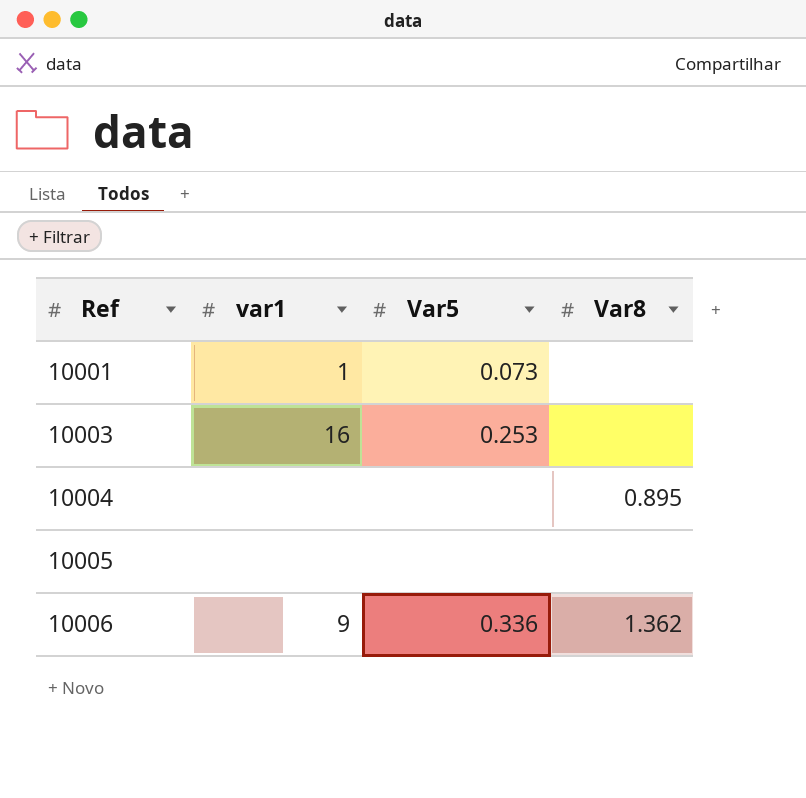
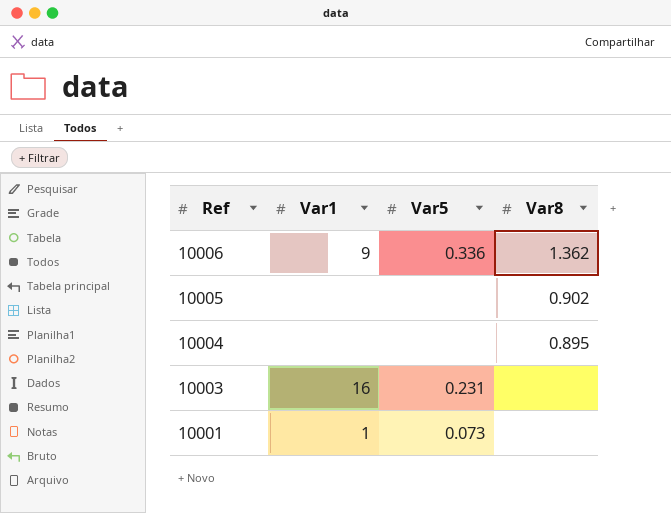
row order: Ref ascending -> Ref descending
column name: var1 -> Var1
10005 | Var8: none -> 0.902
10003 | Var5: 0.253 -> 0.231

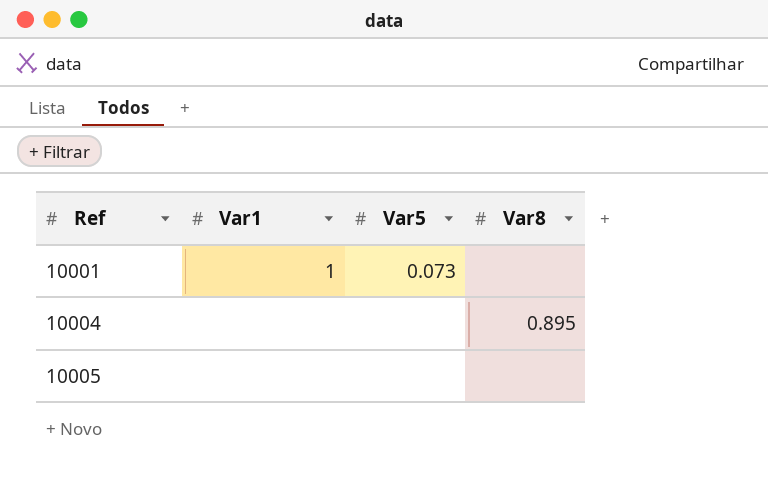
row order: Ref descending -> Ref ascending
row 10006: 9 | 0.336 | 1.362 -> none
row 10003: 16 | 0.231 | none -> none
10005 | Var8: 0.902 -> none

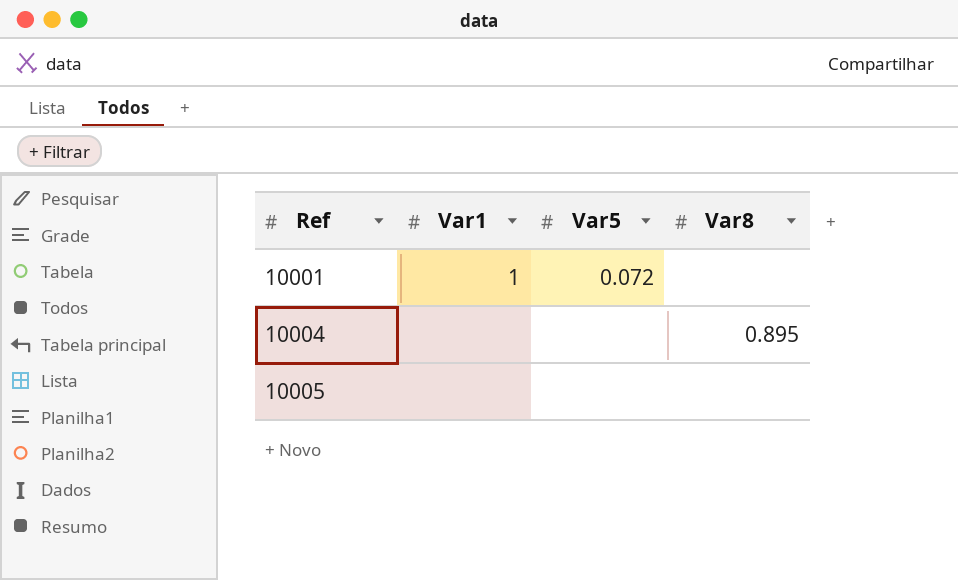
10001 | Var5: 0.073 -> 0.072

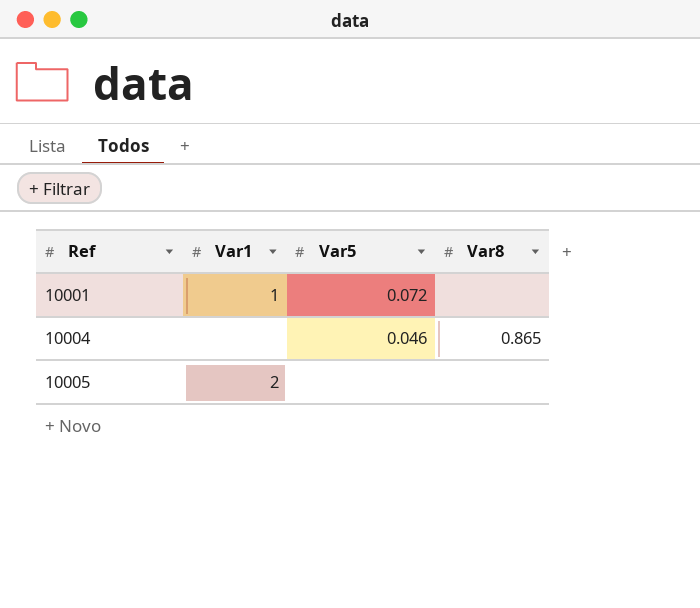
10004 | Var5: none -> 0.046
10004 | Var8: 0.895 -> 0.865
10005 | Var1: none -> 2

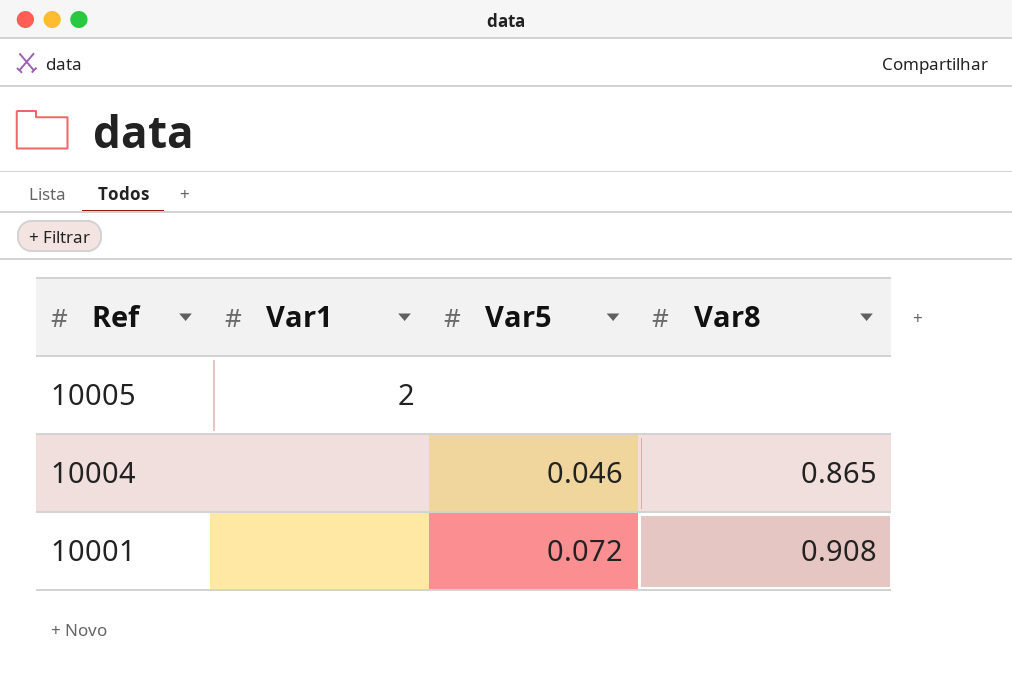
row order: Ref ascending -> Ref descending
10001 | Var1: 1 -> none
10001 | Var8: none -> 0.908

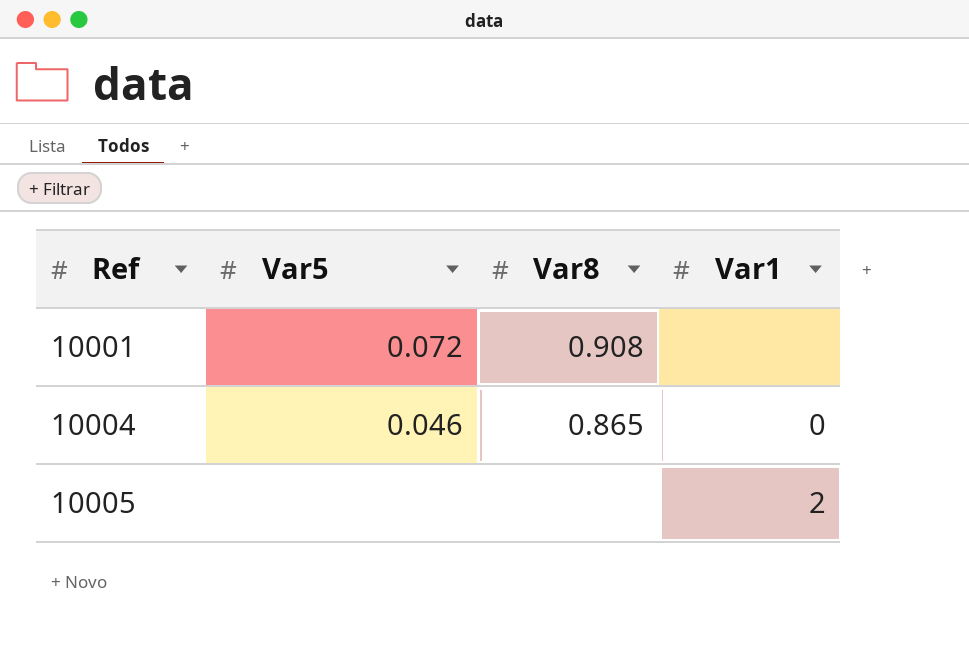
row order: Ref descending -> Ref ascending
column Var1 | position: 2 -> 4
10004 | Var1: none -> 0

